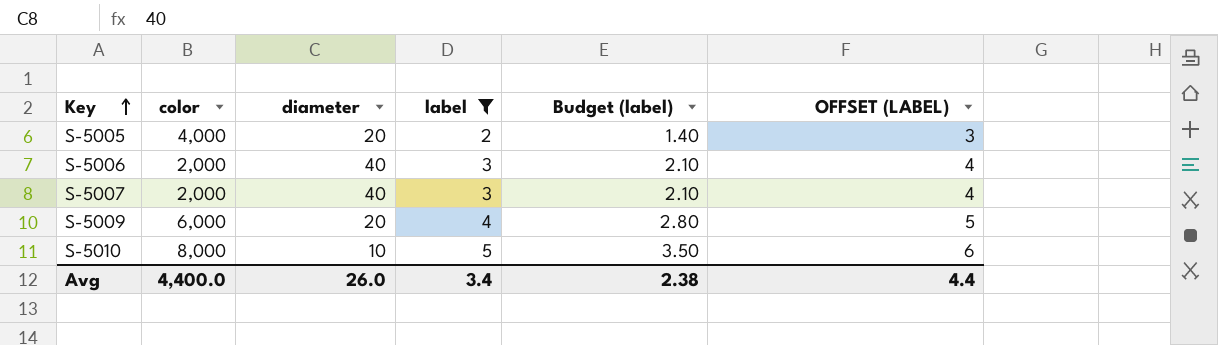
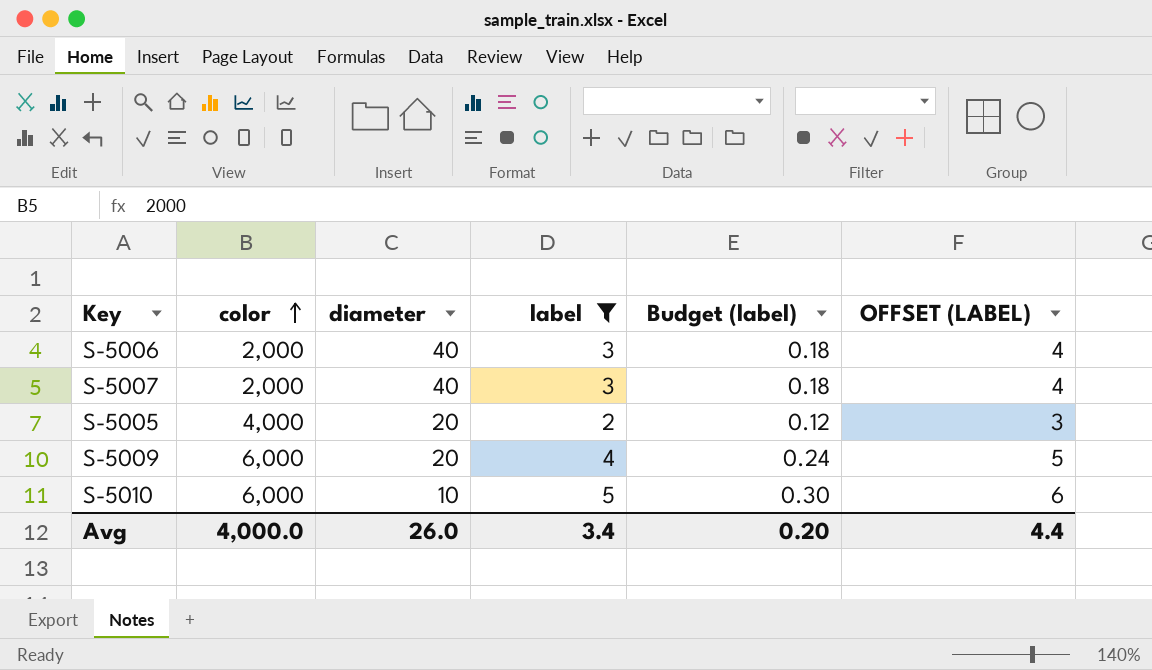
row order: Key ascending -> color ascending
column Budget (label) | formula: [label] * 0.7 -> [label] * 0.06
S-5010 | color: 8,000 -> 6,000
Avg | color: 4,400.0 -> 4,000.0
Avg | Budget (label): 2.38 -> 0.20

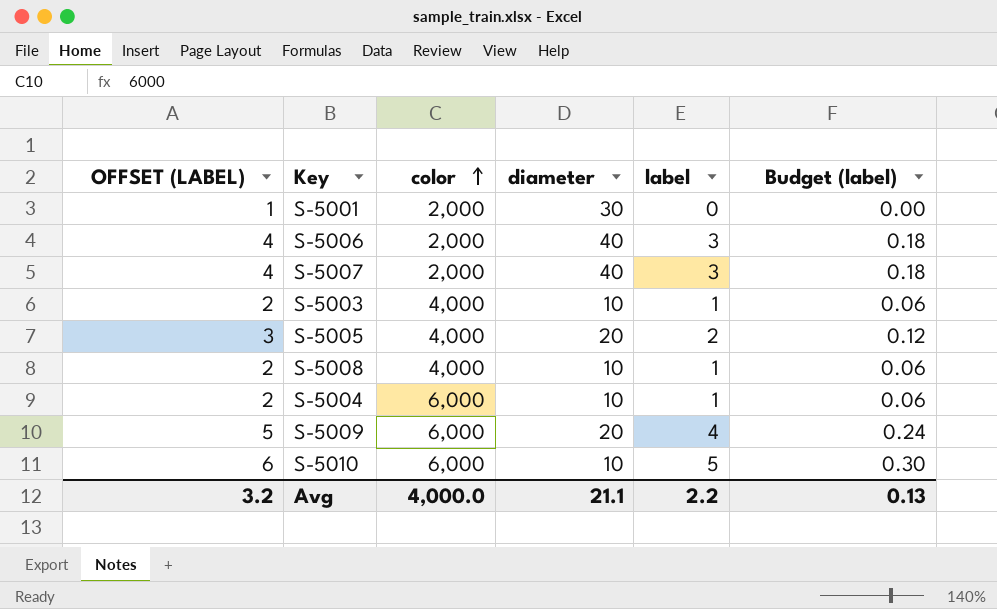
filter: label >= 2 -> none
column OFFSET (LABEL) | position: 6 -> 1
Avg | OFFSET (LABEL): 4.4 -> 3.2
Avg | diameter: 26.0 -> 21.1
Avg | label: 3.4 -> 2.2
Avg | Budget (label): 0.20 -> 0.13

